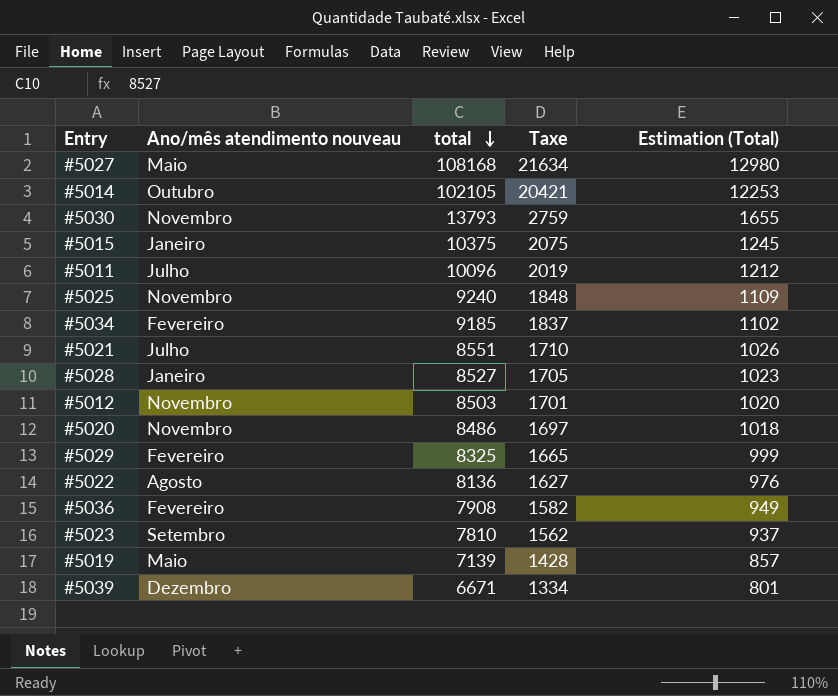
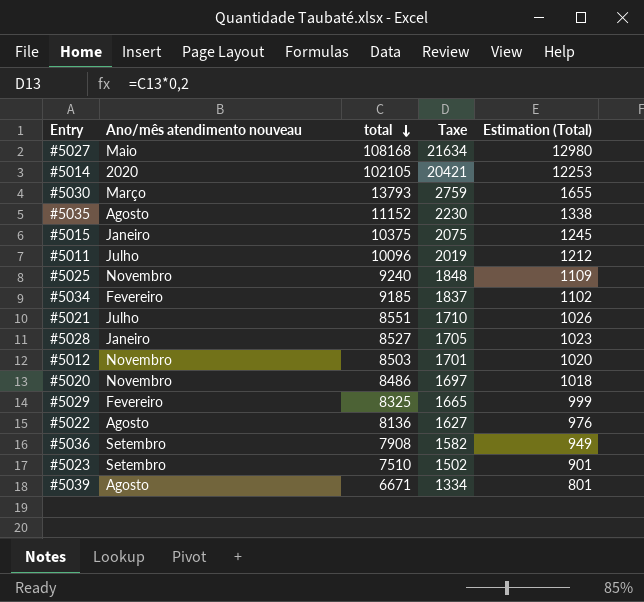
row #5019: Maio | 7139 | 1428 | 857 -> none
#5014 | Ano/mês atendimento nouveau: Outubro -> 2020
#5030 | Ano/mês atendimento nouveau: Novembro -> Março
row #5035: none -> Agosto | 11152 | 2230 | 1338
#5036 | Ano/mês atendimento nouveau: Fevereiro -> Setembro
#5023 | total: 7810 -> 7510
#5023 | Taxe: 1562 -> 1502
#5023 | Estimation (Total): 937 -> 901
#5039 | Ano/mês atendimento nouveau: Dezembro -> Agosto

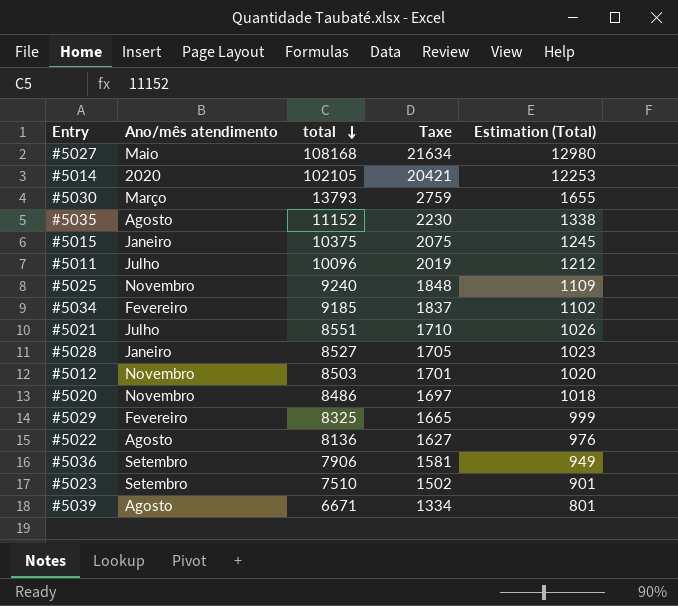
column name: Ano/mês atendimento nouveau -> Ano/mês atendimento
#5036 | total: 7908 -> 7906
#5036 | Taxe: 1582 -> 1581

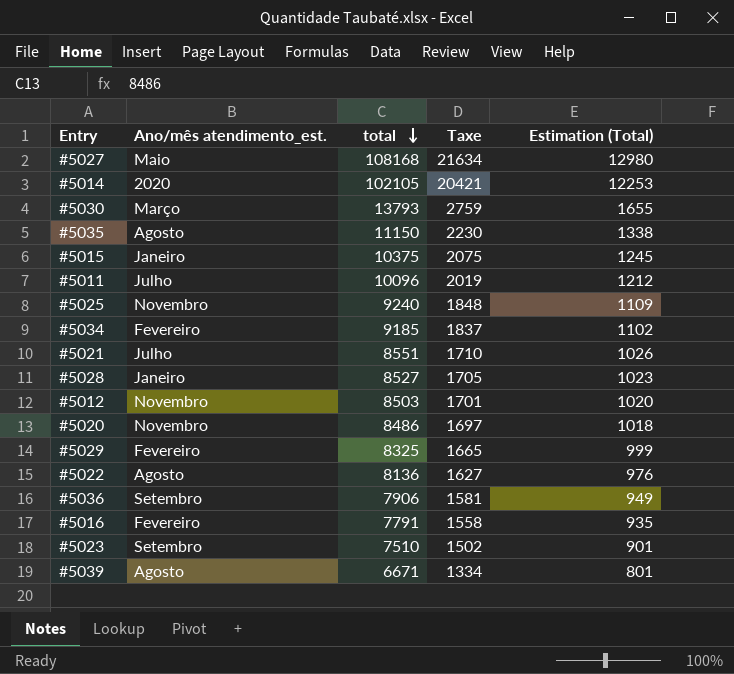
column name: Ano/mês atendimento -> Ano/mês atendimento_est.
#5035 | total: 11152 -> 11150
row #5016: none -> Fevereiro | 7791 | 1558 | 935

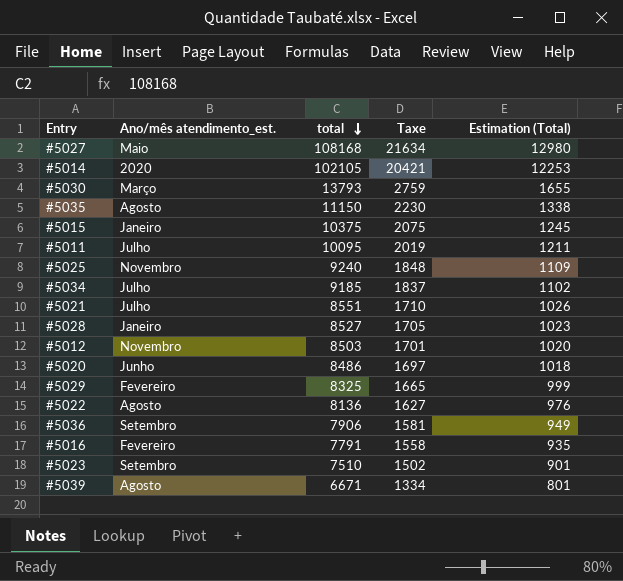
#5011 | total: 10096 -> 10095
#5011 | Estimation (Total): 1212 -> 1211
#5034 | Ano/mês atendimento_est.: Fevereiro -> Julho
#5020 | Ano/mês atendimento_est.: Novembro -> Junho

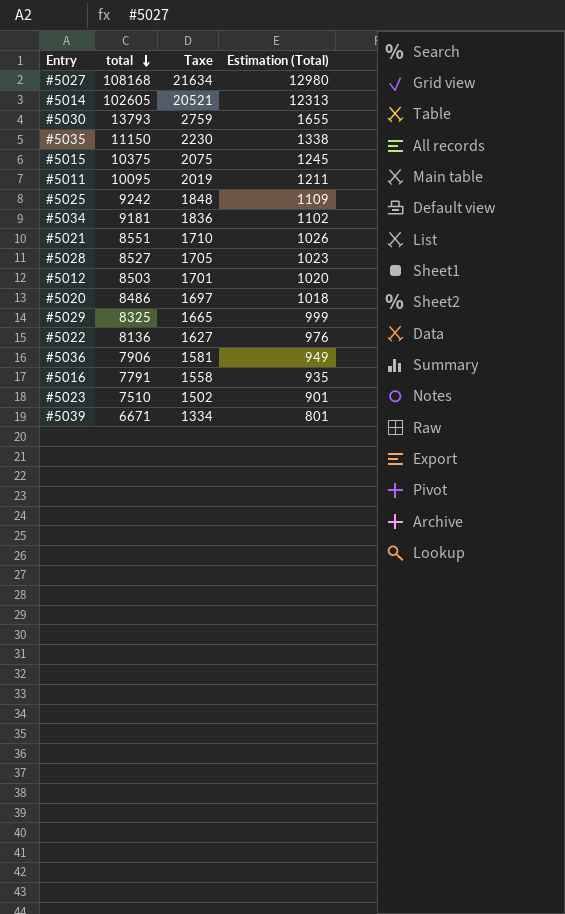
column Ano/mês atendimento_est. | position: 2 -> none
#5014 | total: 102105 -> 102605
#5014 | Taxe: 20421 -> 20521
#5014 | Estimation (Total): 12253 -> 12313
#5025 | total: 9240 -> 9242
#5034 | total: 9185 -> 9181
#5034 | Taxe: 1837 -> 1836

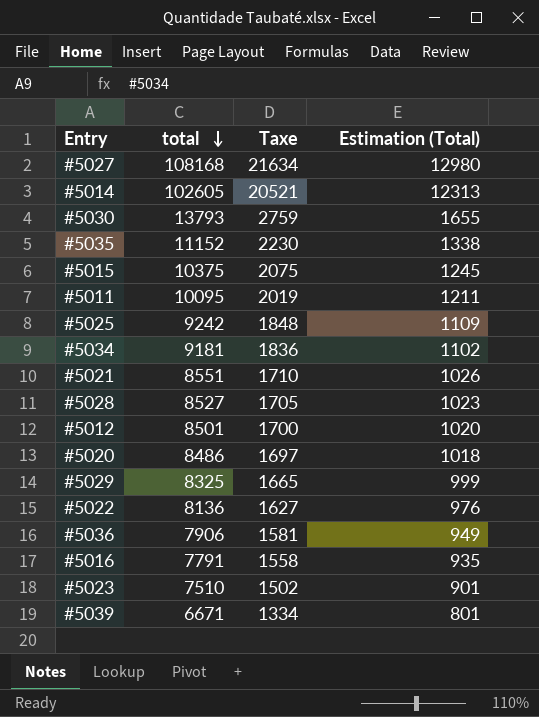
#5035 | total: 11150 -> 11152
#5012 | total: 8503 -> 8501
#5012 | Taxe: 1701 -> 1700

